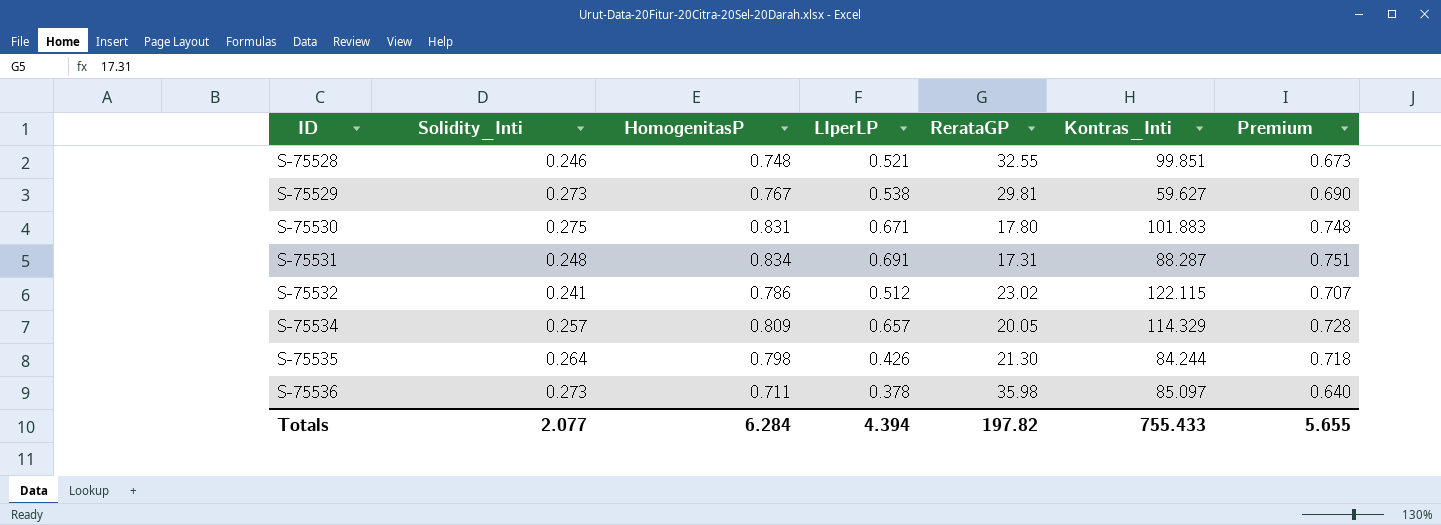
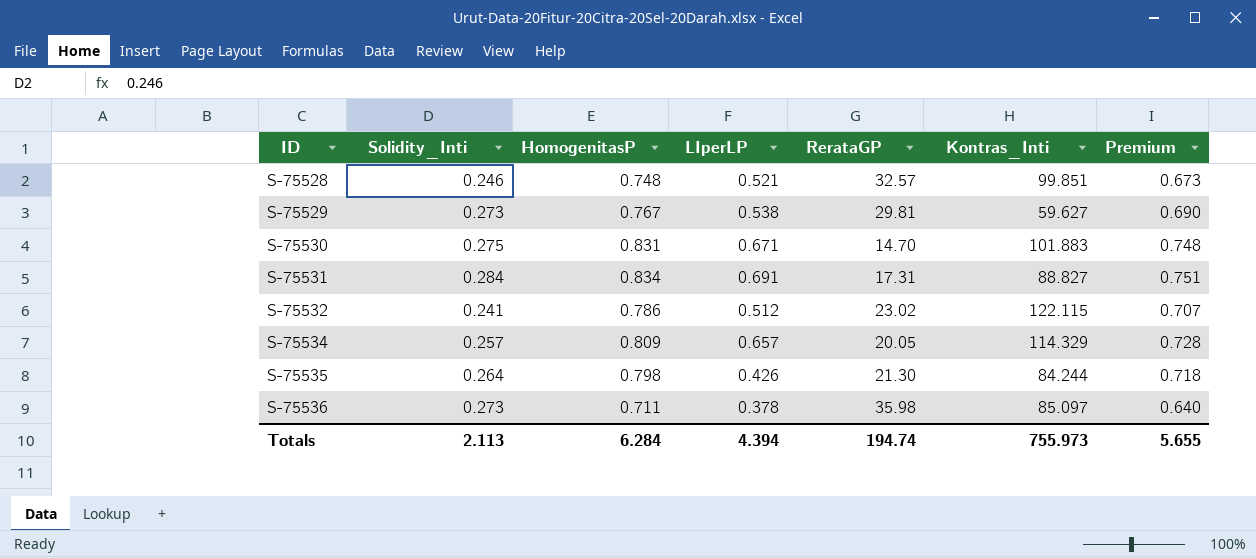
S-75528 | RerataGP: 32.55 -> 32.57
S-75530 | RerataGP: 17.80 -> 14.70
S-75531 | Solidity_Inti: 0.248 -> 0.284
S-75531 | Kontras_Inti: 88.287 -> 88.827
Totals | Solidity_Inti: 2.077 -> 2.113
Totals | RerataGP: 197.82 -> 194.74
Totals | Kontras_Inti: 755.433 -> 755.973

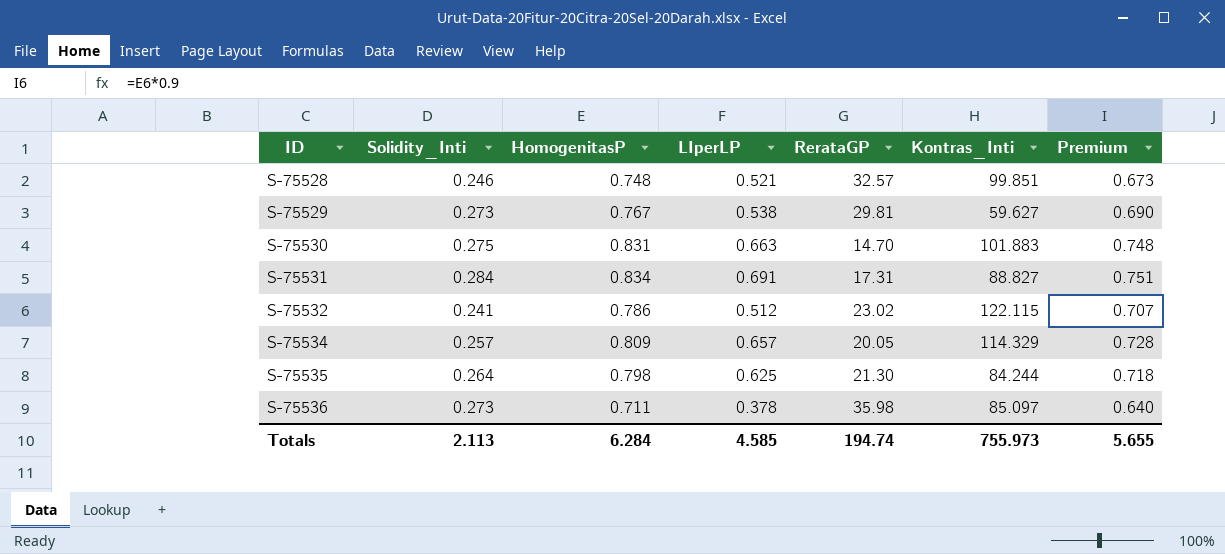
S-75530 | LIperLP: 0.671 -> 0.663
S-75535 | LIperLP: 0.426 -> 0.625
Totals | LIperLP: 4.394 -> 4.585

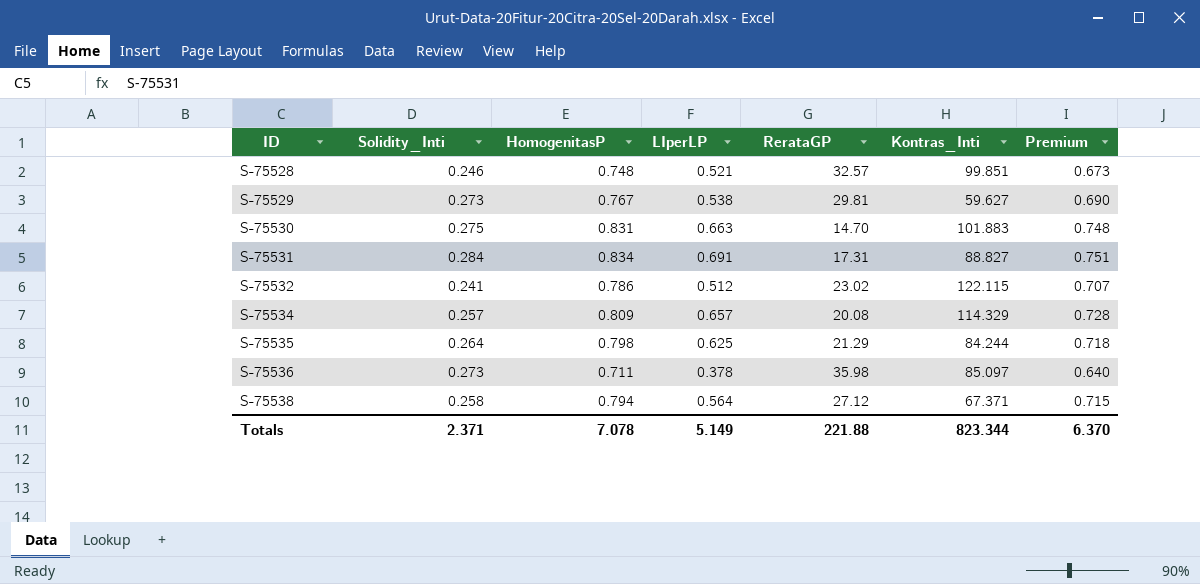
S-75534 | RerataGP: 20.05 -> 20.08
S-75535 | RerataGP: 21.30 -> 21.29
row S-75538: none -> 0.258 | 0.794 | 0.564 | 27.12 | 67.371 | 0.715
Totals | Solidity_Inti: 2.113 -> 2.371
Totals | HomogenitasP: 6.284 -> 7.078
Totals | LIperLP: 4.585 -> 5.149
Totals | RerataGP: 194.74 -> 221.88
Totals | Kontras_Inti: 755.973 -> 823.344
Totals | Premium: 5.655 -> 6.370

